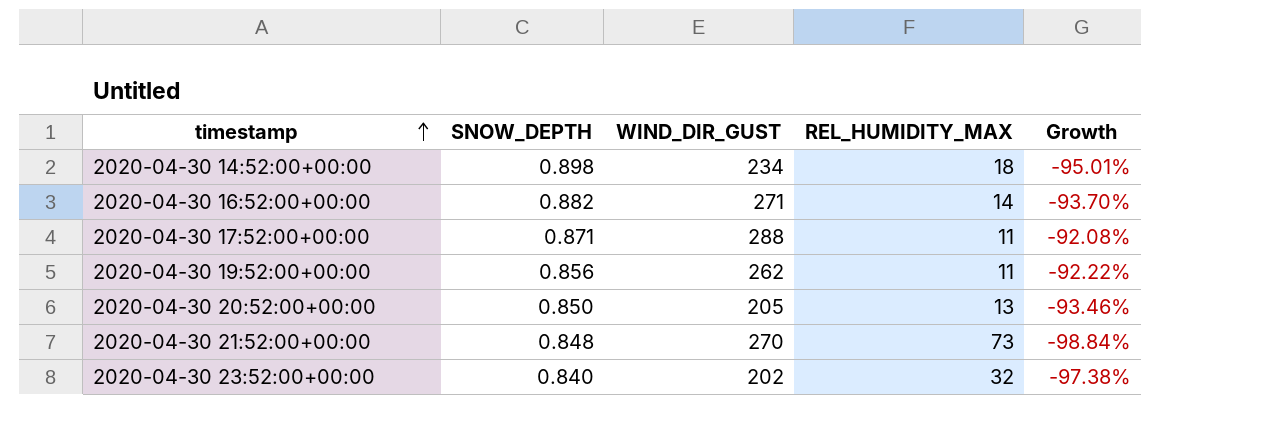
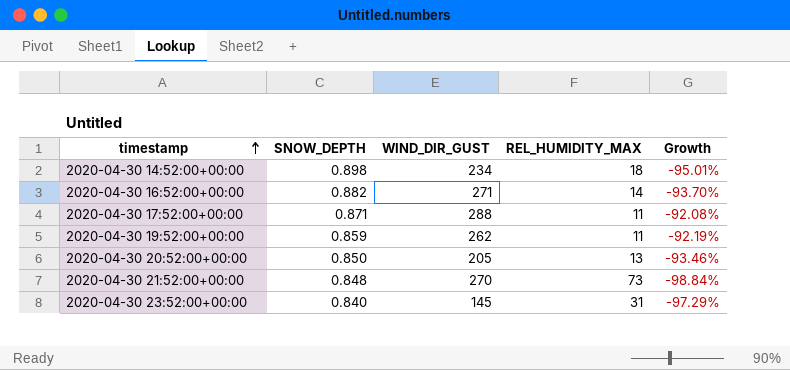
2020-04-30 19:52:00+00:00 | SNOW_DEPTH: 0.856 -> 0.859
2020-04-30 19:52:00+00:00 | Growth: -92.22% -> -92.19%
2020-04-30 23:52:00+00:00 | WIND_DIR_GUST: 202 -> 145
2020-04-30 23:52:00+00:00 | REL_HUMIDITY_MAX: 32 -> 31
2020-04-30 23:52:00+00:00 | Growth: -97.38% -> -97.29%

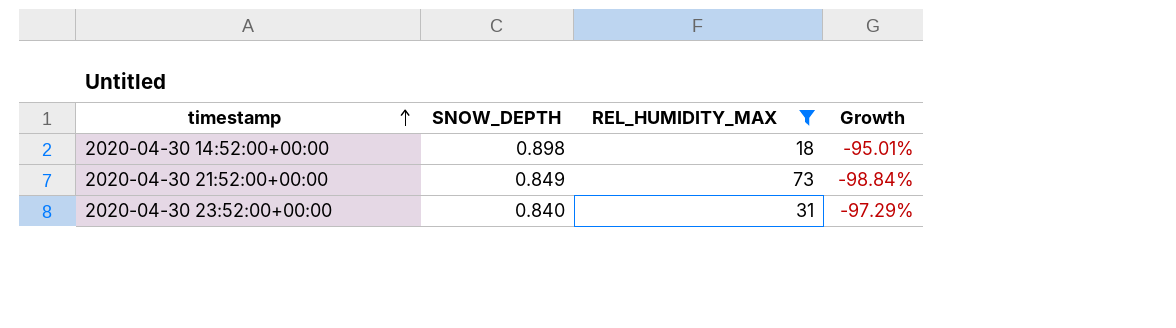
filter: none -> REL_HUMIDITY_MAX >= 18
column WIND_DIR_GUST | position: 3 -> none
2020-04-30 21:52:00+00:00 | SNOW_DEPTH: 0.848 -> 0.849

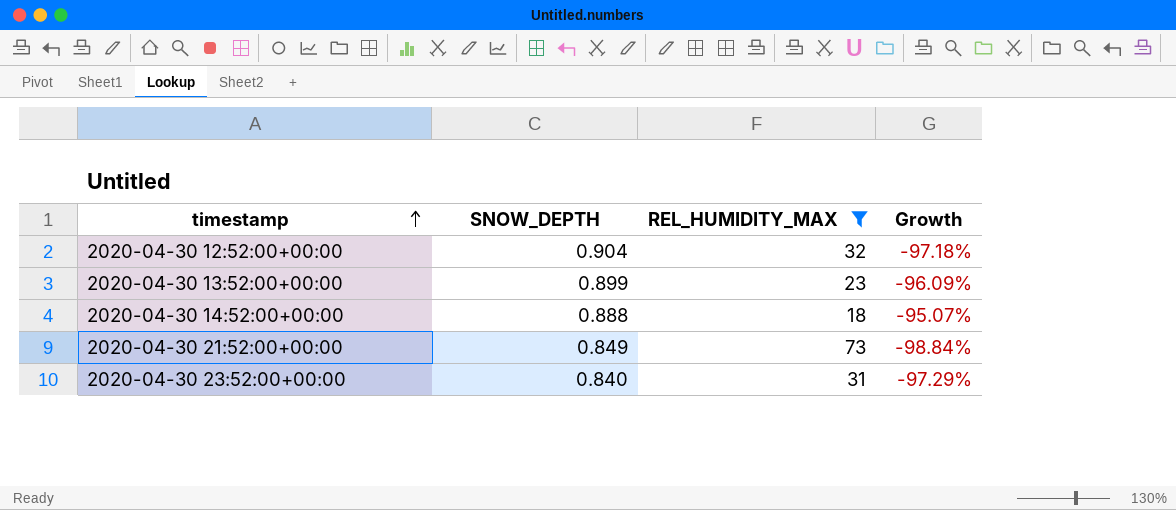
row 2020-04-30 12:52:00+00:00: none -> 0.904 | 32 | -97.18%
row 2020-04-30 13:52:00+00:00: none -> 0.899 | 23 | -96.09%
2020-04-30 14:52:00+00:00 | SNOW_DEPTH: 0.898 -> 0.888
2020-04-30 14:52:00+00:00 | Growth: -95.01% -> -95.07%

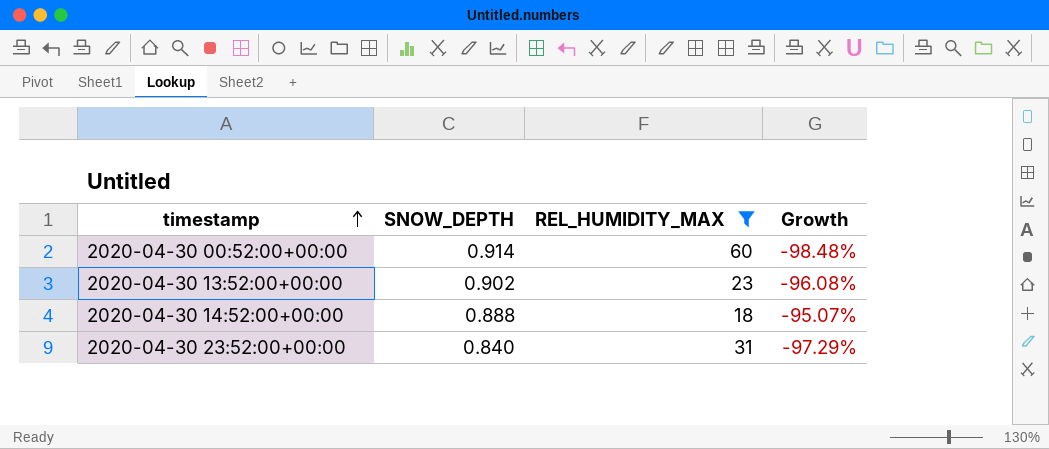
row 2020-04-30 12:52:00+00:00: 0.904 | 32 | -97.18% -> none
row 2020-04-30 21:52:00+00:00: 0.849 | 73 | -98.84% -> none
row 2020-04-30 00:52:00+00:00: none -> 0.914 | 60 | -98.48%
2020-04-30 13:52:00+00:00 | SNOW_DEPTH: 0.899 -> 0.902
2020-04-30 13:52:00+00:00 | Growth: -96.09% -> -96.08%

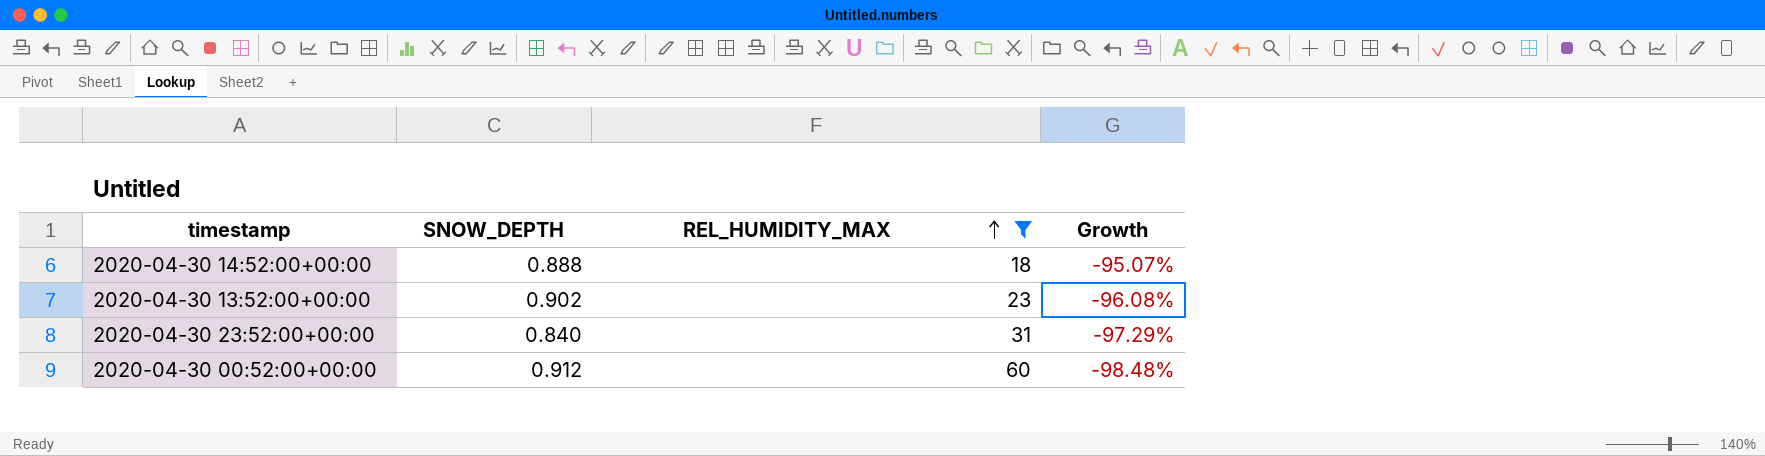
row order: timestamp ascending -> REL_HUMIDITY_MAX ascending
2020-04-30 00:52:00+00:00 | SNOW_DEPTH: 0.914 -> 0.912

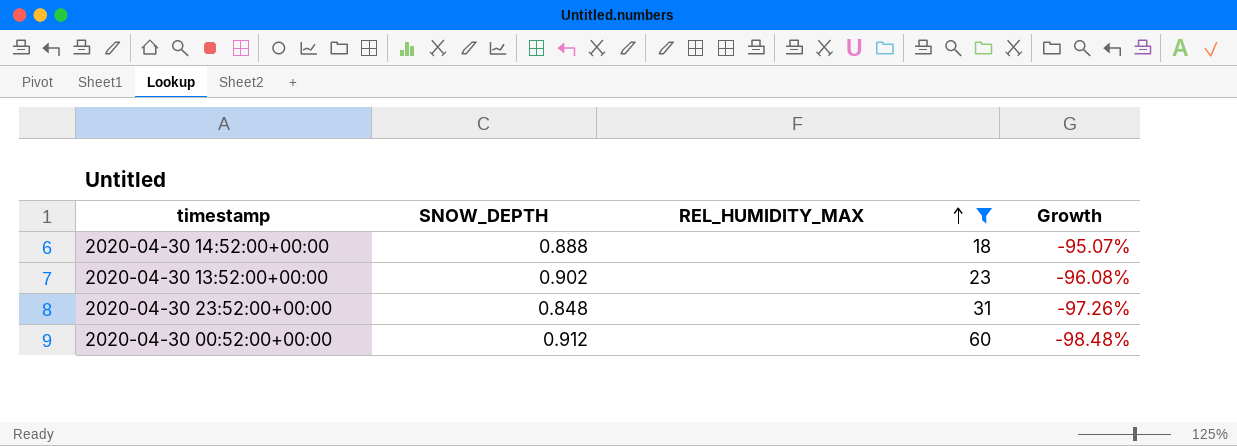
2020-04-30 23:52:00+00:00 | SNOW_DEPTH: 0.840 -> 0.848
2020-04-30 23:52:00+00:00 | Growth: -97.29% -> -97.26%

